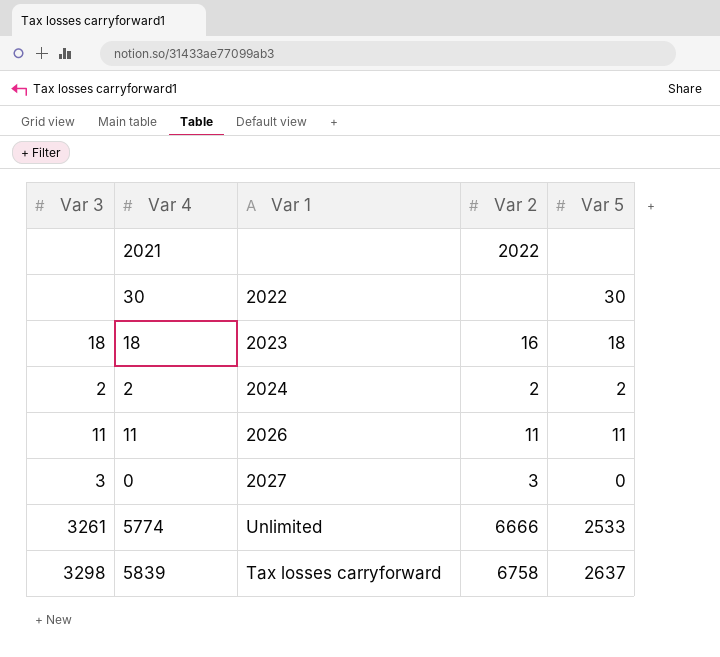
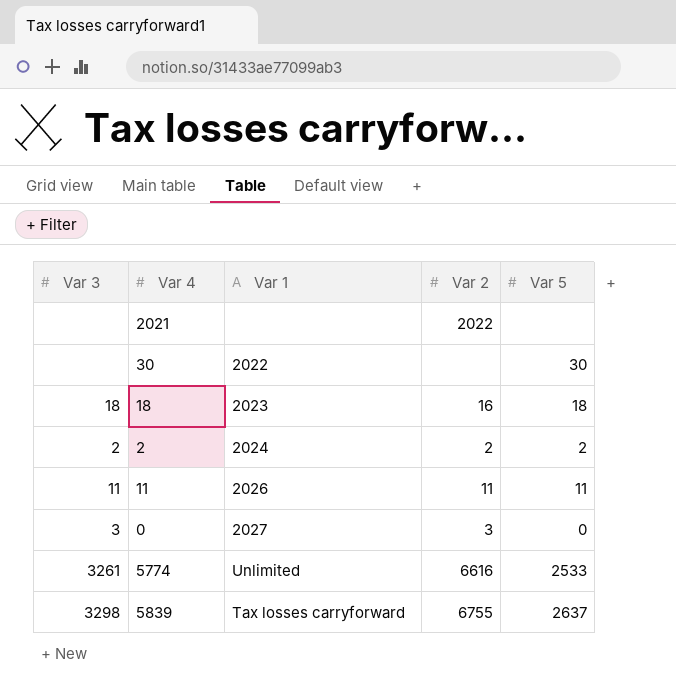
5774 | Var 2: 6666 -> 6616
5839 | Var 2: 6758 -> 6755

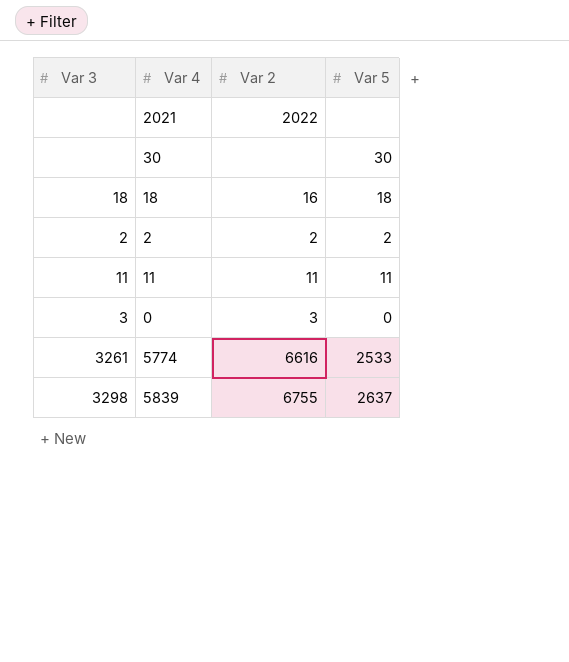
column Var 1 | position: 3 -> none

